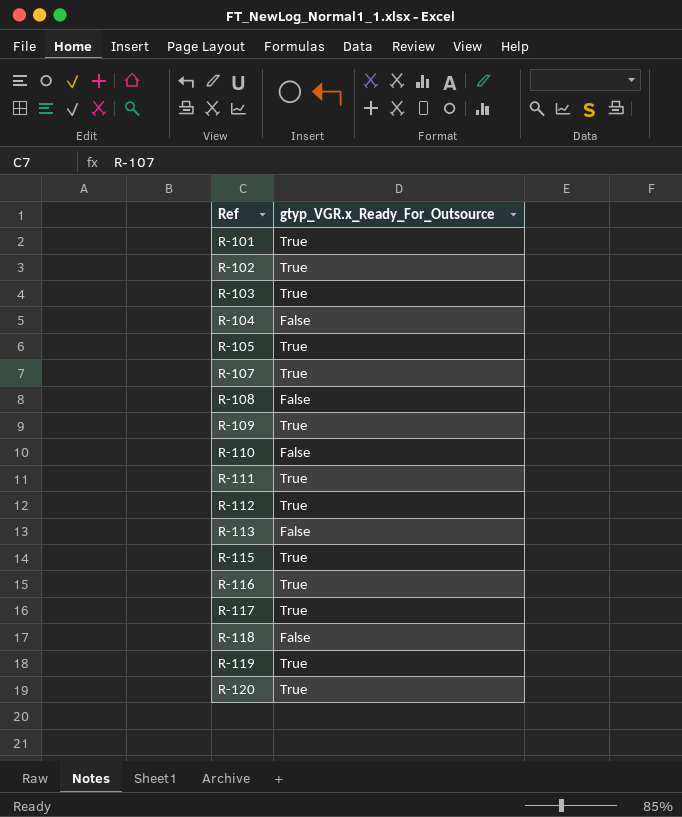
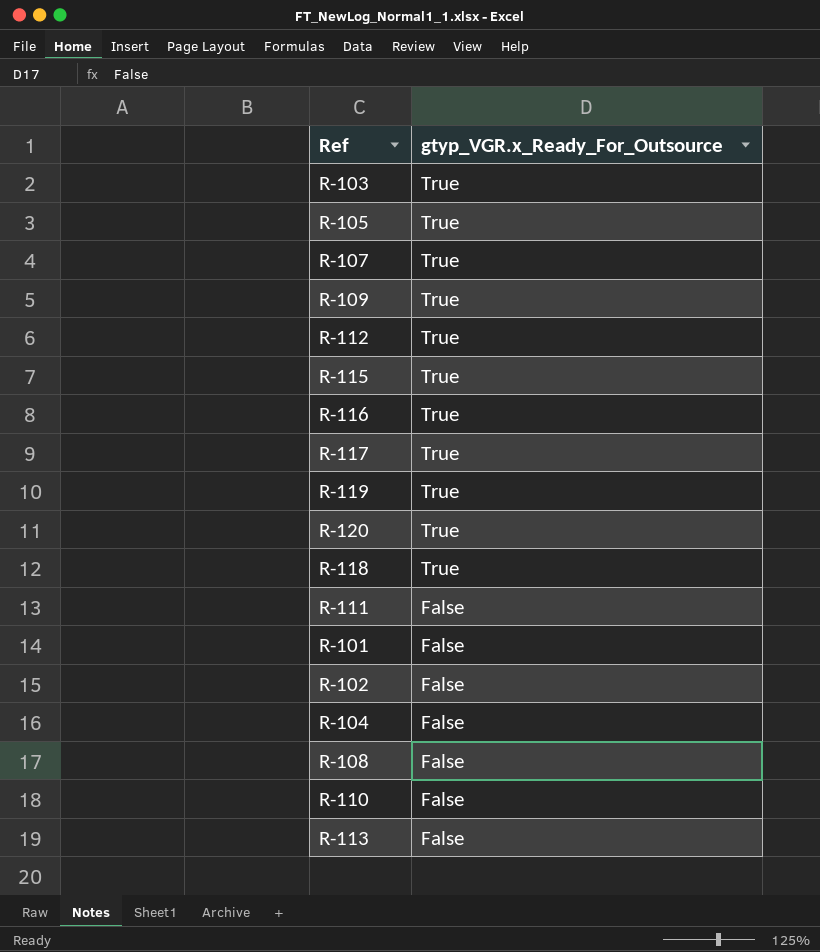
row order: Ref ascending -> gtyp_VGR.x_Ready_For_Outsource descending
R-118 | gtyp_VGR.x_Ready_For_Outsource: False -> True
R-111 | gtyp_VGR.x_Ready_For_Outsource: True -> False
R-101 | gtyp_VGR.x_Ready_For_Outsource: True -> False
R-102 | gtyp_VGR.x_Ready_For_Outsource: True -> False

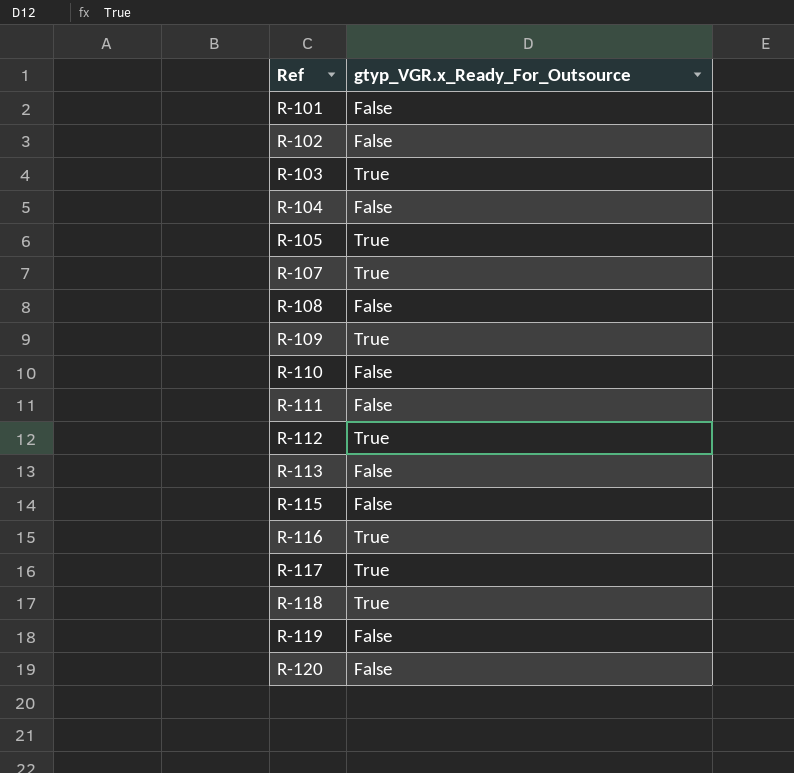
row order: gtyp_VGR.x_Ready_For_Outsource descending -> Ref ascending
R-115 | gtyp_VGR.x_Ready_For_Outsource: True -> False
R-119 | gtyp_VGR.x_Ready_For_Outsource: True -> False
R-120 | gtyp_VGR.x_Ready_For_Outsource: True -> False

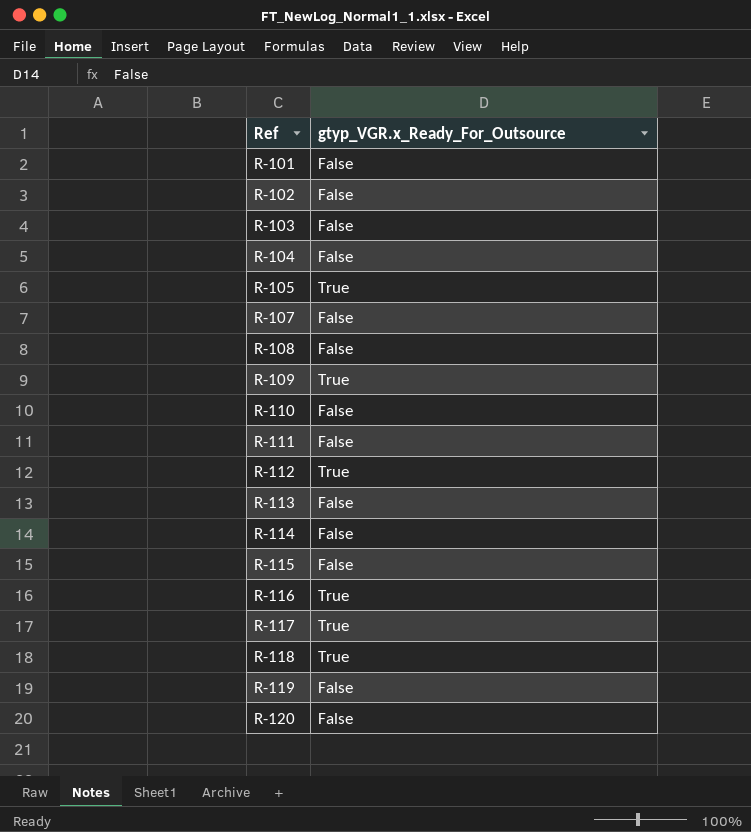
R-103 | gtyp_VGR.x_Ready_For_Outsource: True -> False
R-107 | gtyp_VGR.x_Ready_For_Outsource: True -> False
row R-114: none -> False

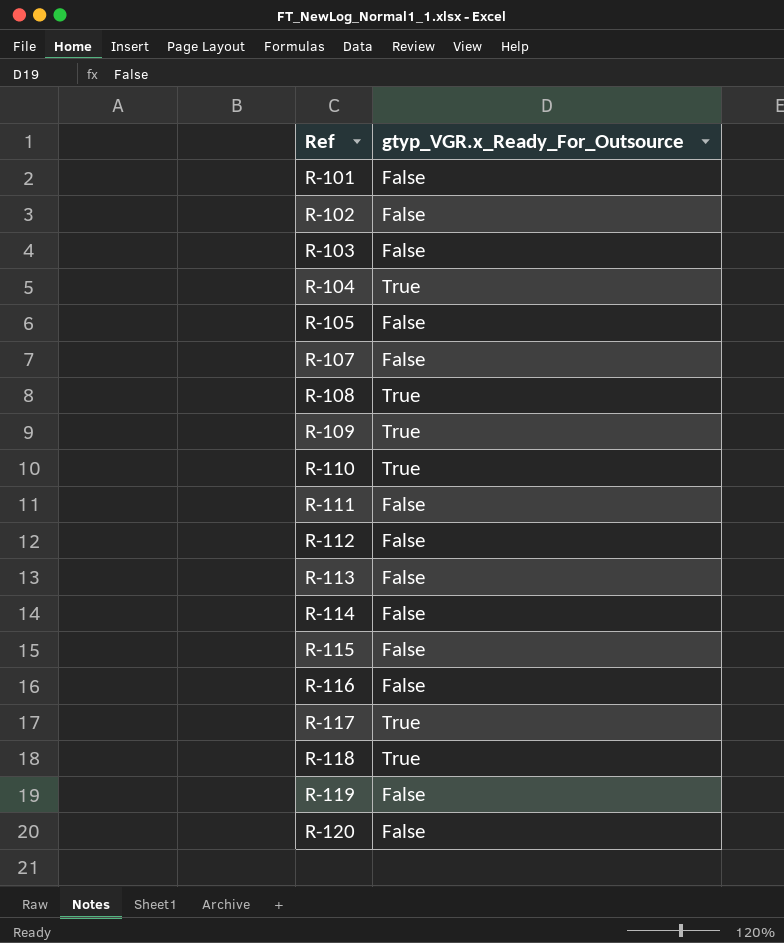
R-104 | gtyp_VGR.x_Ready_For_Outsource: False -> True
R-105 | gtyp_VGR.x_Ready_For_Outsource: True -> False
R-108 | gtyp_VGR.x_Ready_For_Outsource: False -> True
R-110 | gtyp_VGR.x_Ready_For_Outsource: False -> True
R-112 | gtyp_VGR.x_Ready_For_Outsource: True -> False
R-116 | gtyp_VGR.x_Ready_For_Outsource: True -> False

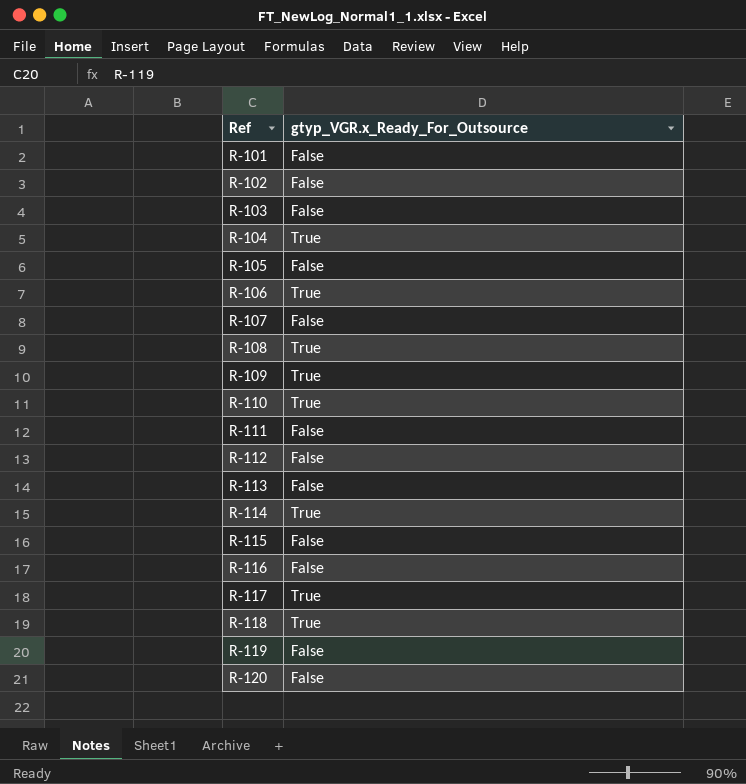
row R-106: none -> True
R-114 | gtyp_VGR.x_Ready_For_Outsource: False -> True

